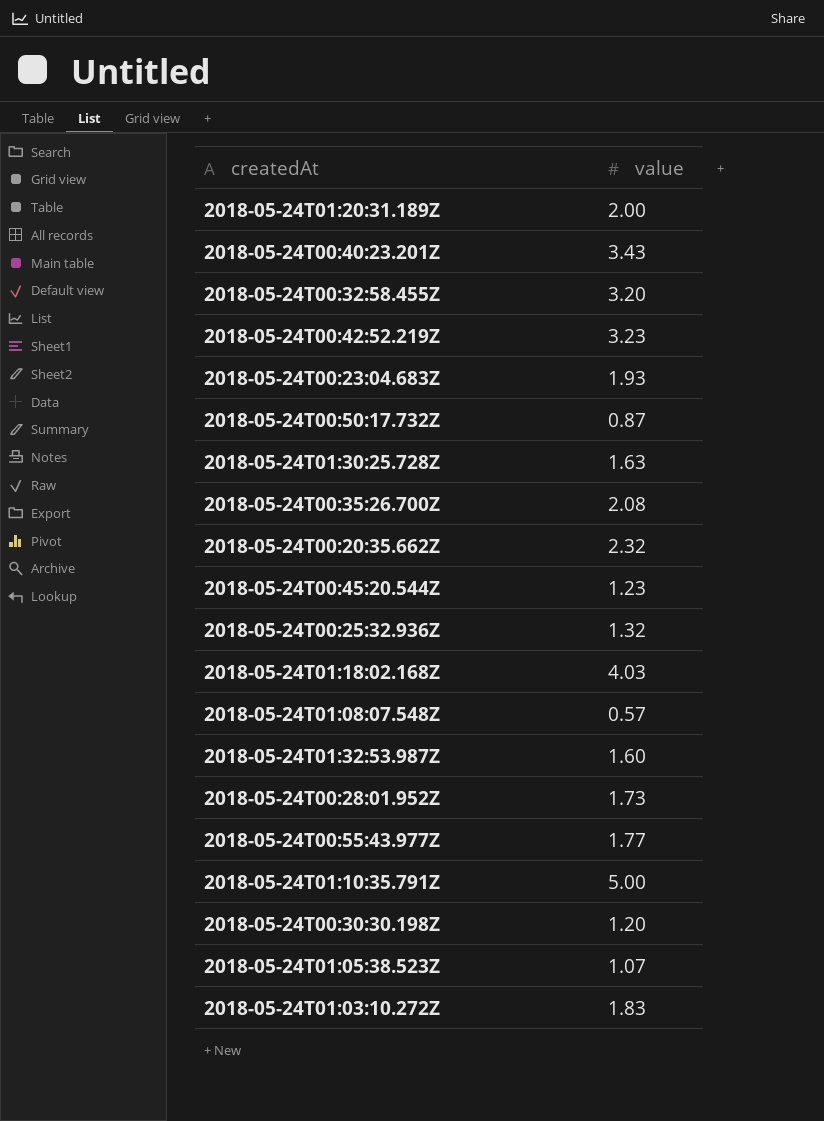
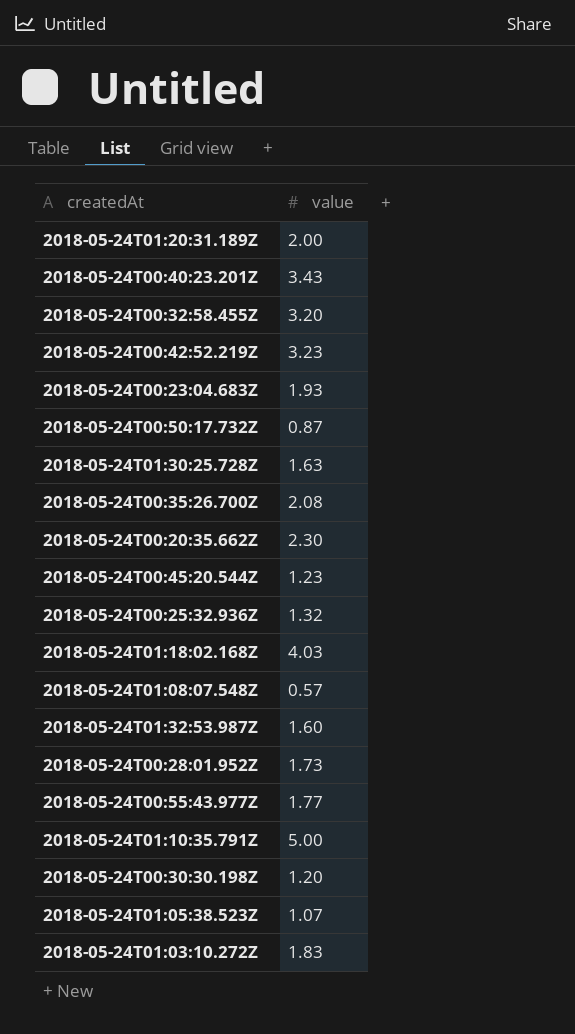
2018-05-24T00:20:35.662Z | value: 2.32 -> 2.30

